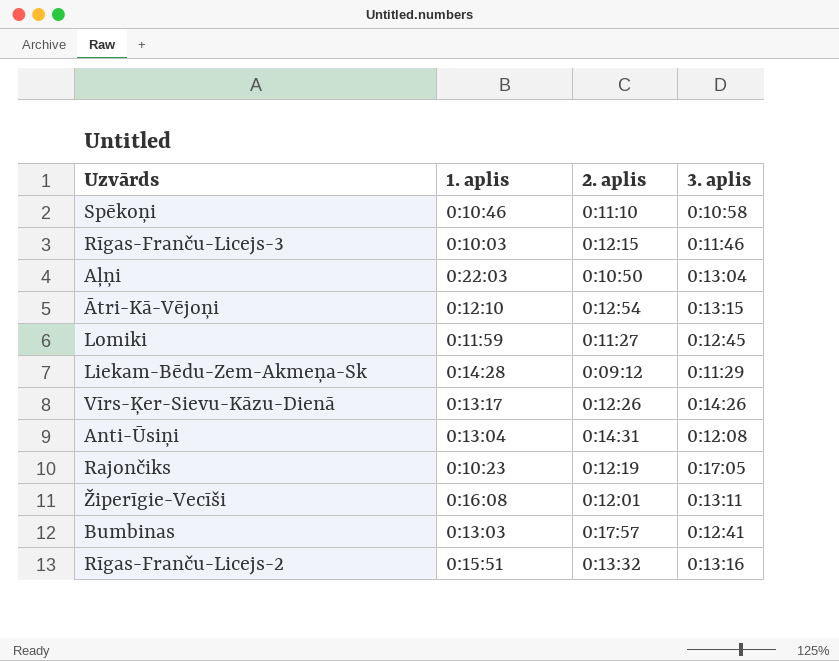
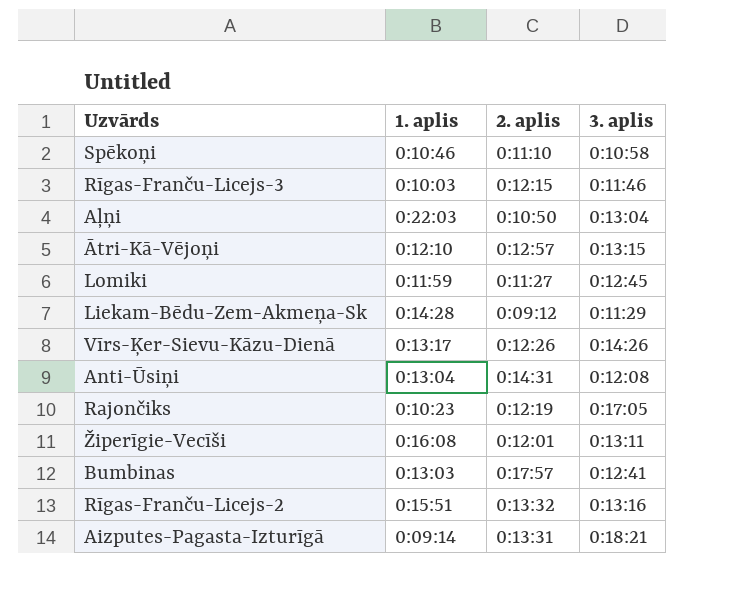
Ātri-Kā-Vējoņi | 2. aplis: 0:12:54 -> 0:12:57
row Aizputes-Pagasta-Izturīgā: none -> 0:09:14 | 0:13:31 | 0:18:21

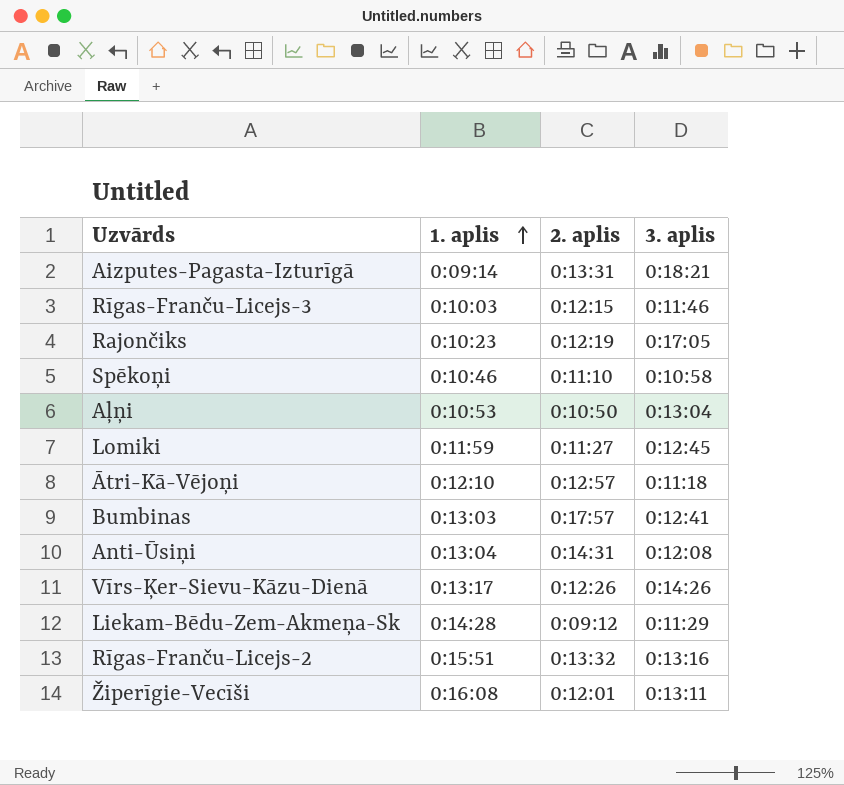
row order: none -> 1. aplis ascending
Aļņi | 1. aplis: 0:22:03 -> 0:10:53
Ātri-Kā-Vējoņi | 3. aplis: 0:13:15 -> 0:11:18

